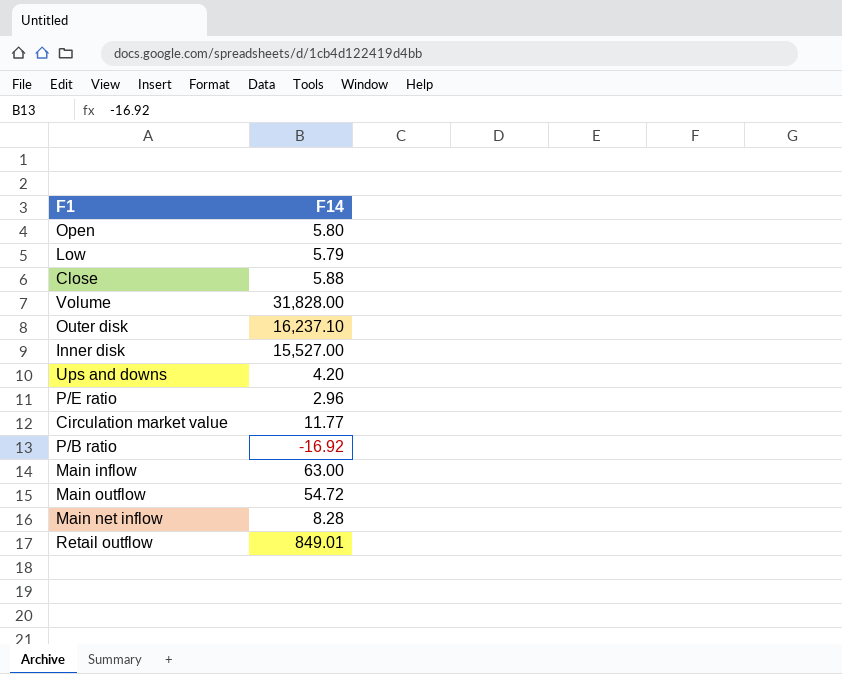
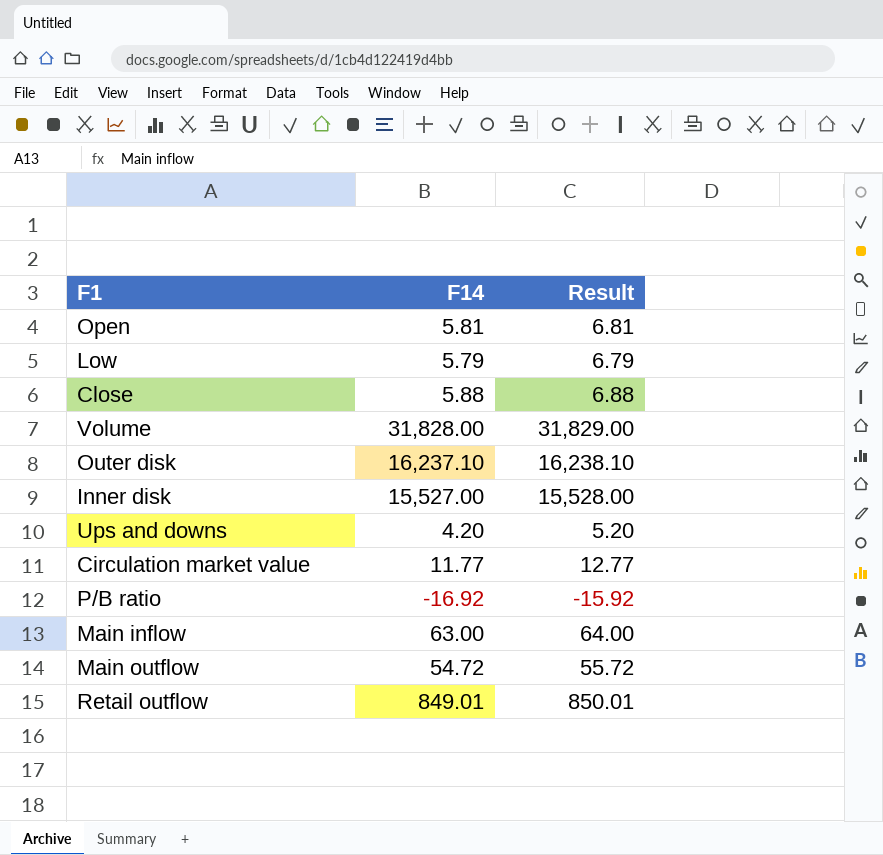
column Result | formula: none -> [F14] + 1
row P/E ratio: 2.96 -> none
row Main net inflow: 8.28 -> none
Open | F14: 5.80 -> 5.81

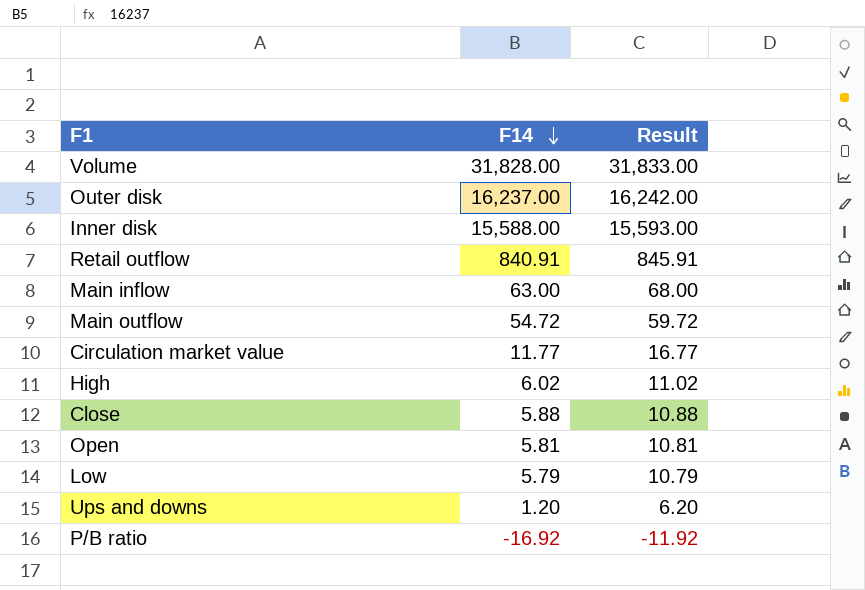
row order: none -> F14 descending
column Result | formula: [F14] + 1 -> [F14] + 5
Outer disk | F14: 16,237.10 -> 16,237.00
Inner disk | F14: 15,527.00 -> 15,588.00
Retail outflow | F14: 849.01 -> 840.91
row High: none -> 6.02 | 11.02
Ups and downs | F14: 4.20 -> 1.20

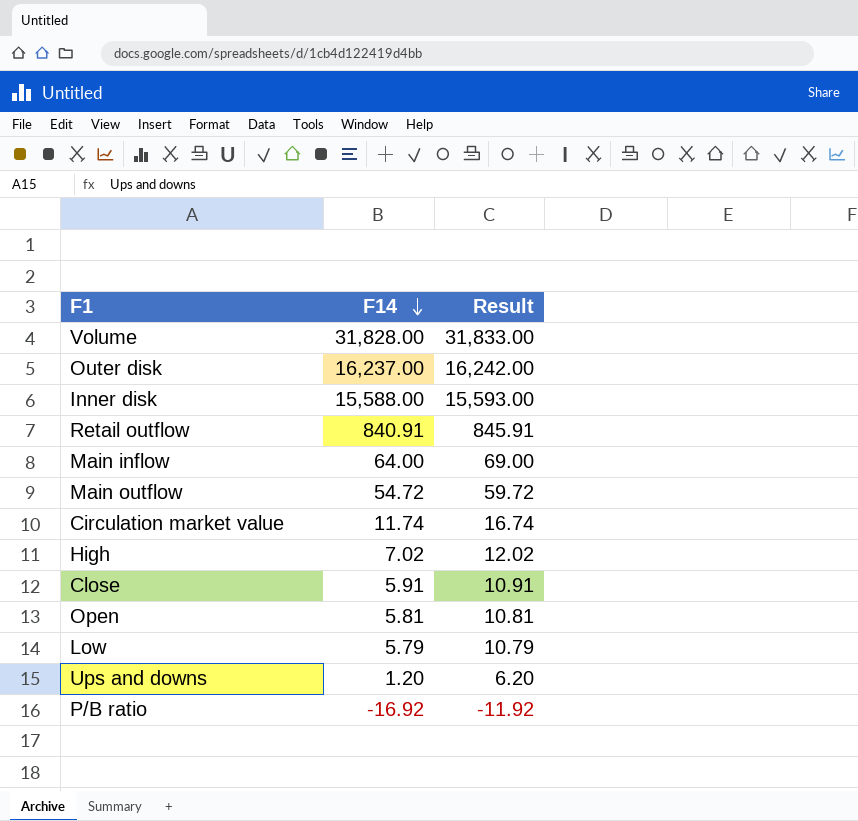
Main inflow | F14: 63.00 -> 64.00
Main inflow | Result: 68.00 -> 69.00
Circulation market value | F14: 11.77 -> 11.74
Circulation market value | Result: 16.77 -> 16.74
High | F14: 6.02 -> 7.02
High | Result: 11.02 -> 12.02
Close | F14: 5.88 -> 5.91
Close | Result: 10.88 -> 10.91

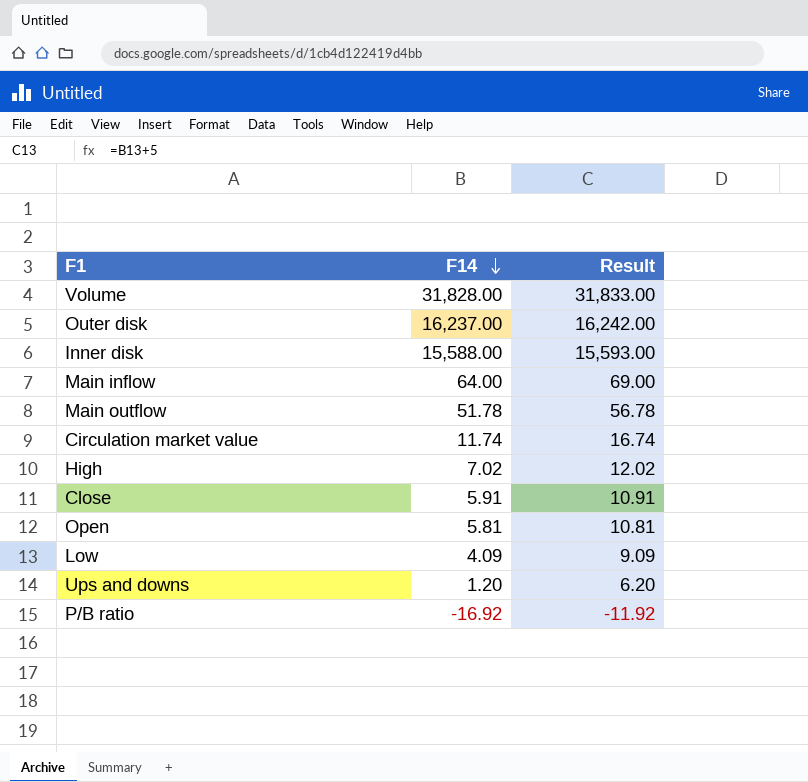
row Retail outflow: 840.91 | 845.91 -> none
Main outflow | F14: 54.72 -> 51.78
Main outflow | Result: 59.72 -> 56.78
Low | F14: 5.79 -> 4.09
Low | Result: 10.79 -> 9.09

